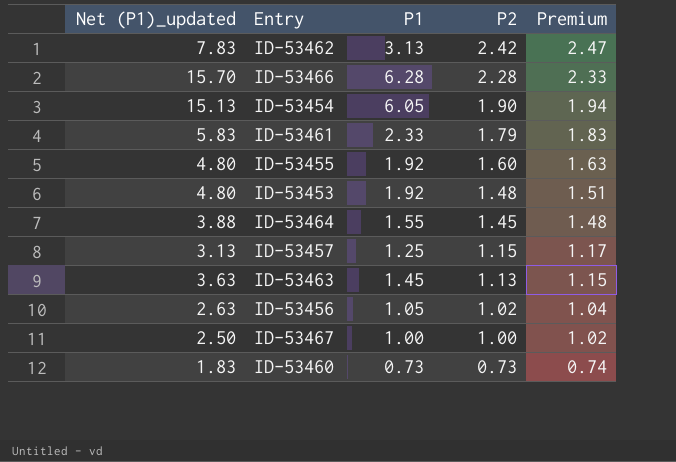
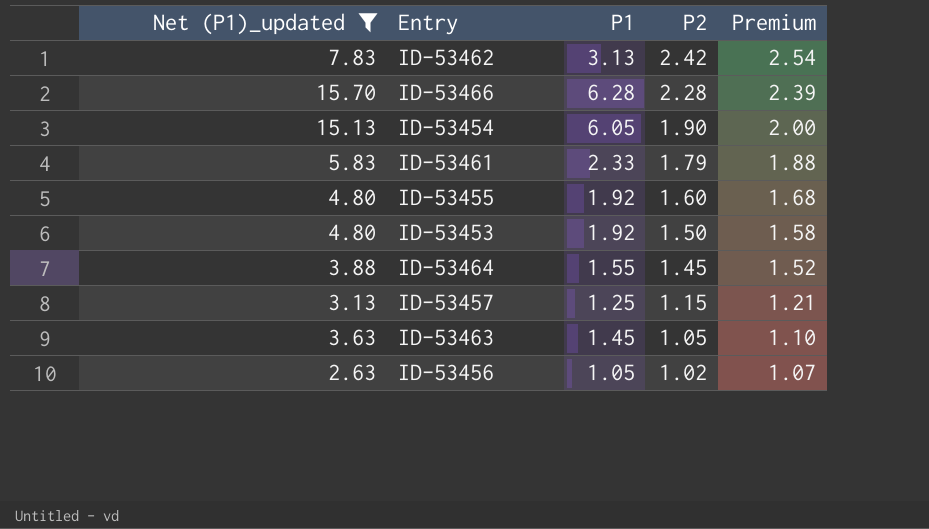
filter: none -> Net (P1)_updated >= 2.63
column Premium | formula: [P2] * 1.02 -> [P2] * 1.05
ID-53453 | P2: 1.48 -> 1.50
ID-53463 | P2: 1.13 -> 1.05

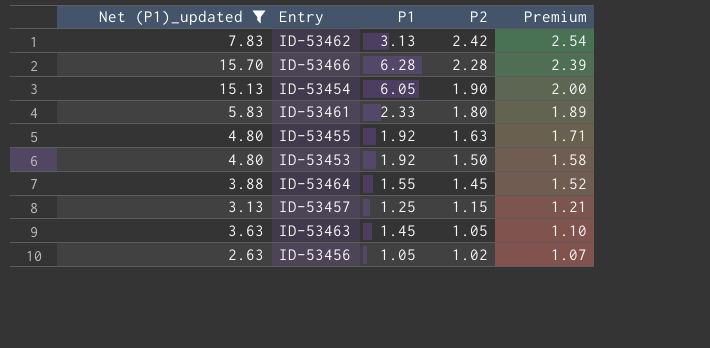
ID-53461 | P2: 1.79 -> 1.80
ID-53461 | Premium: 1.88 -> 1.89
ID-53455 | P2: 1.60 -> 1.63
ID-53455 | Premium: 1.68 -> 1.71

